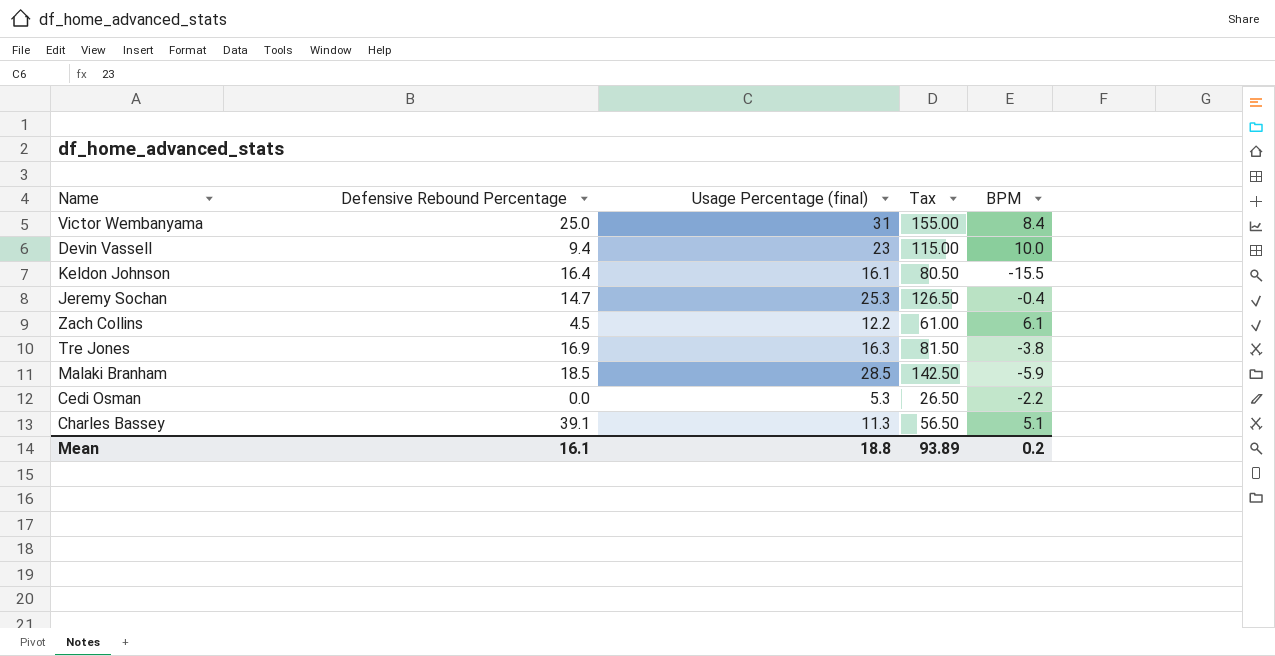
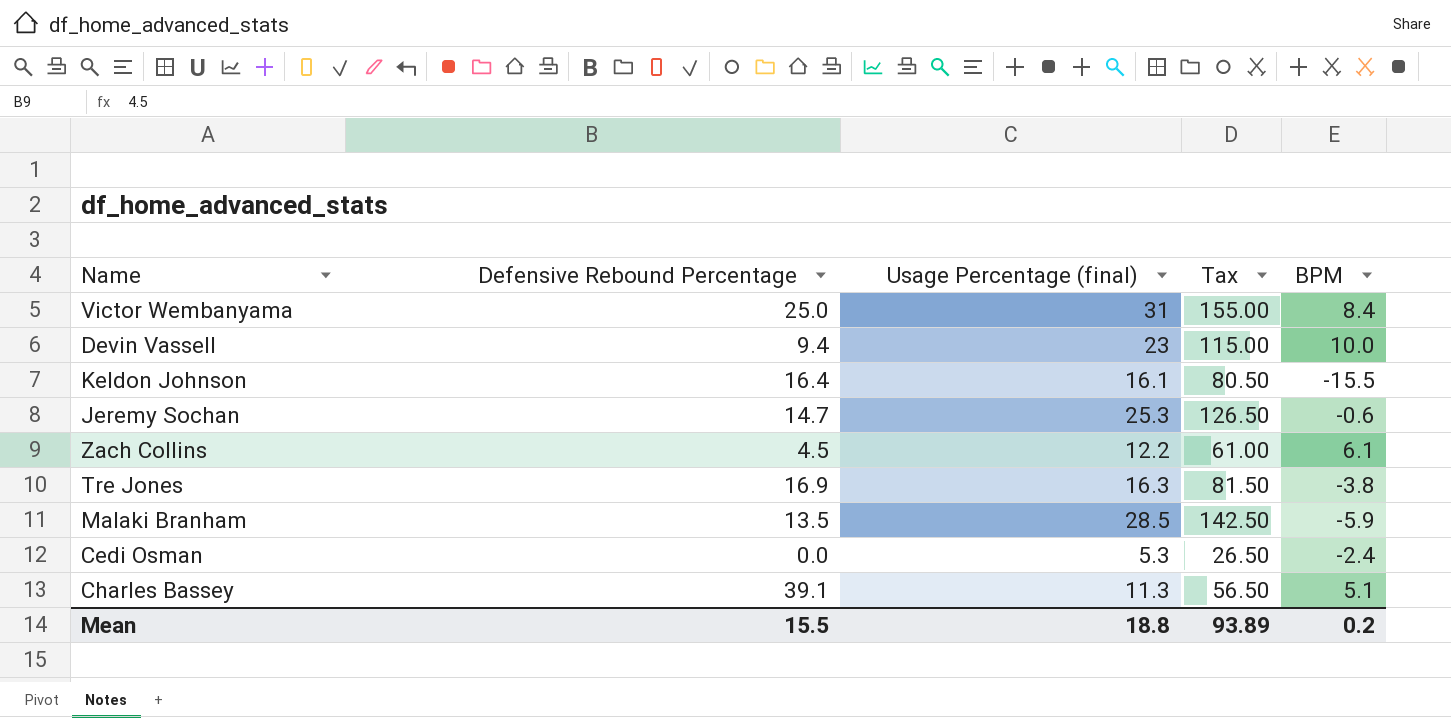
Jeremy Sochan | BPM: -0.4 -> -0.6
Malaki Branham | Defensive Rebound Percentage: 18.5 -> 13.5
Cedi Osman | BPM: -2.2 -> -2.4
Mean | Defensive Rebound Percentage: 16.1 -> 15.5

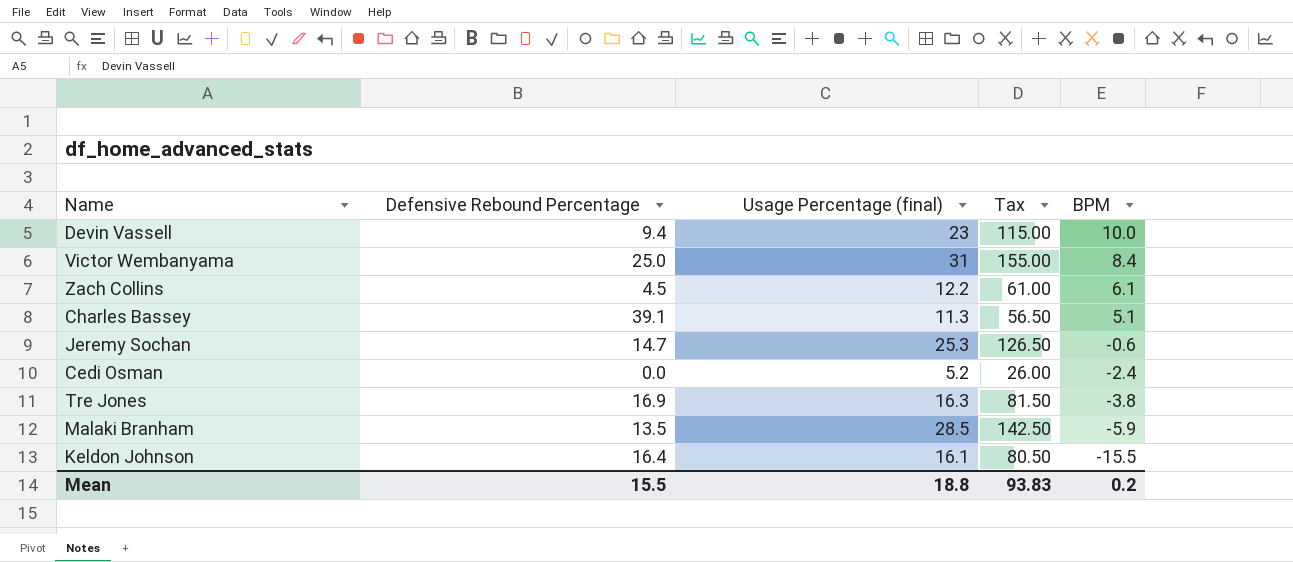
row order: none -> BPM descending
Cedi Osman | Usage Percentage (final): 5.3 -> 5.2
Cedi Osman | Tax: 26.50 -> 26.00
Mean | Tax: 93.89 -> 93.83

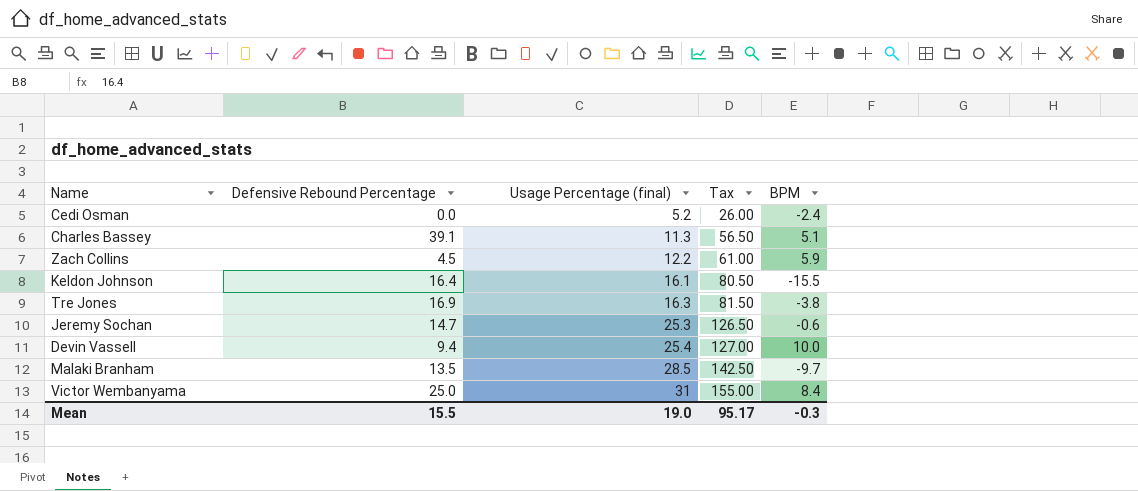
row order: BPM descending -> Usage Percentage (final) ascending
Zach Collins | BPM: 6.1 -> 5.9
Devin Vassell | Usage Percentage (final): 23 -> 25.4
Devin Vassell | Tax: 115.00 -> 127.00
Malaki Branham | BPM: -5.9 -> -9.7
Mean | Usage Percentage (final): 18.8 -> 19.0
Mean | Tax: 93.83 -> 95.17
Mean | BPM: 0.2 -> -0.3

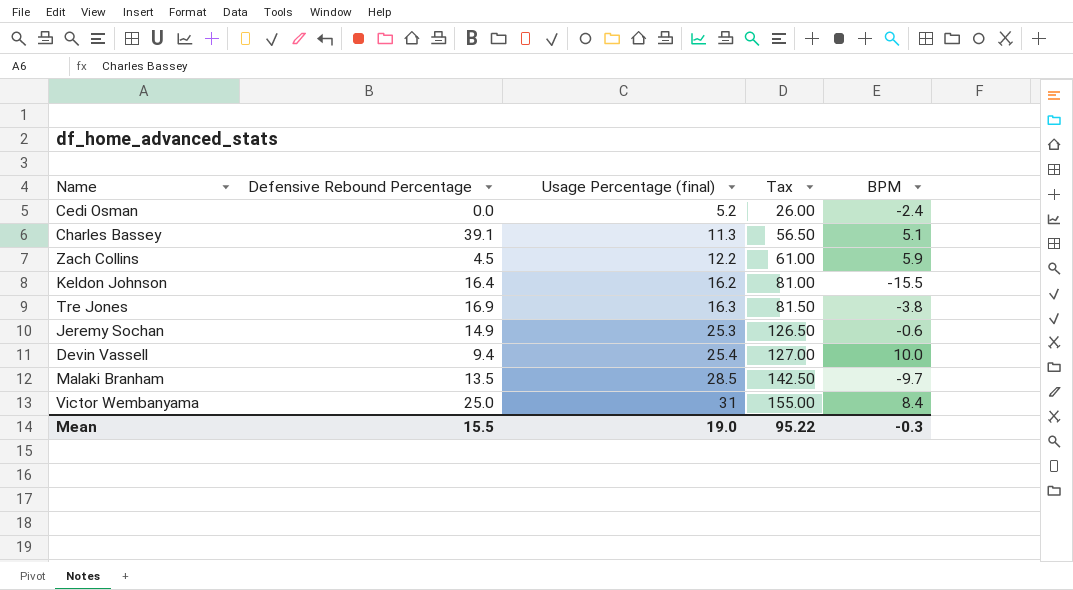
Keldon Johnson | Usage Percentage (final): 16.1 -> 16.2
Keldon Johnson | Tax: 80.50 -> 81.00
Jeremy Sochan | Defensive Rebound Percentage: 14.7 -> 14.9
Mean | Tax: 95.17 -> 95.22

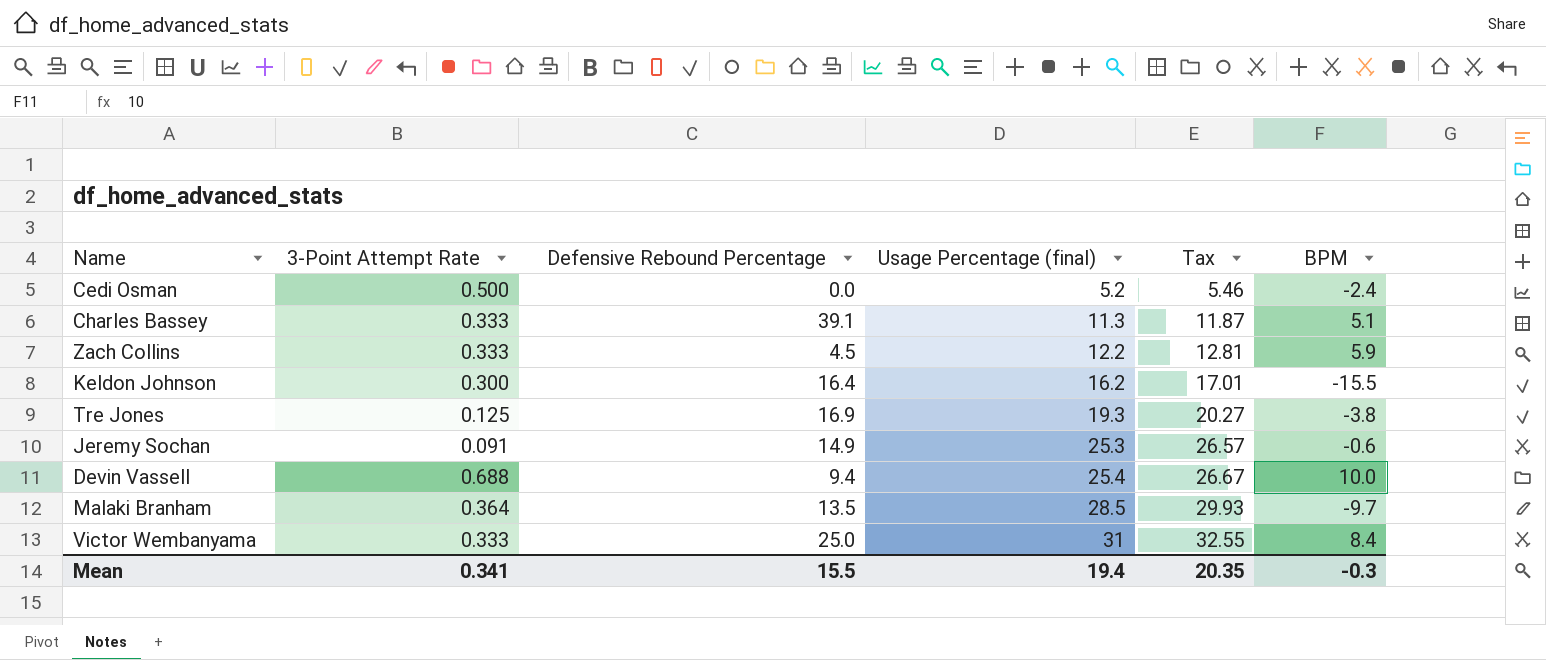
column 3-Point Attempt Rate | position: none -> 2
column Tax | formula: [Usage Percentage (final)] * 5 -> [Usage Percentage (final)] * 1.05
Tre Jones | Usage Percentage (final): 16.3 -> 19.3
Mean | Usage Percentage (final): 19.0 -> 19.4
Mean | Tax: 95.22 -> 20.35

